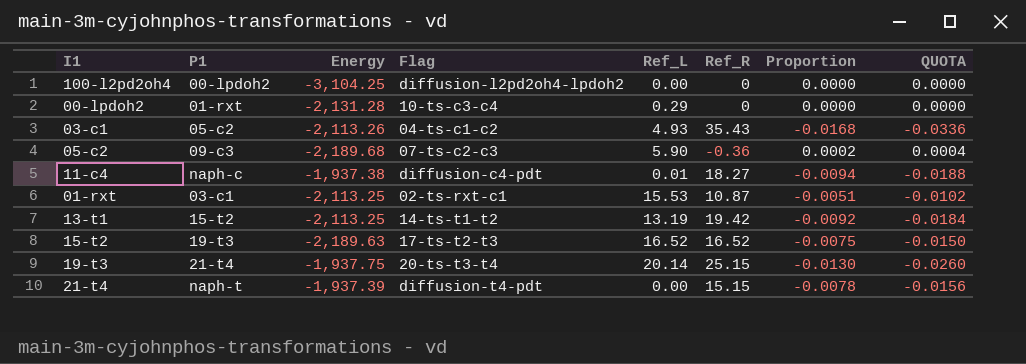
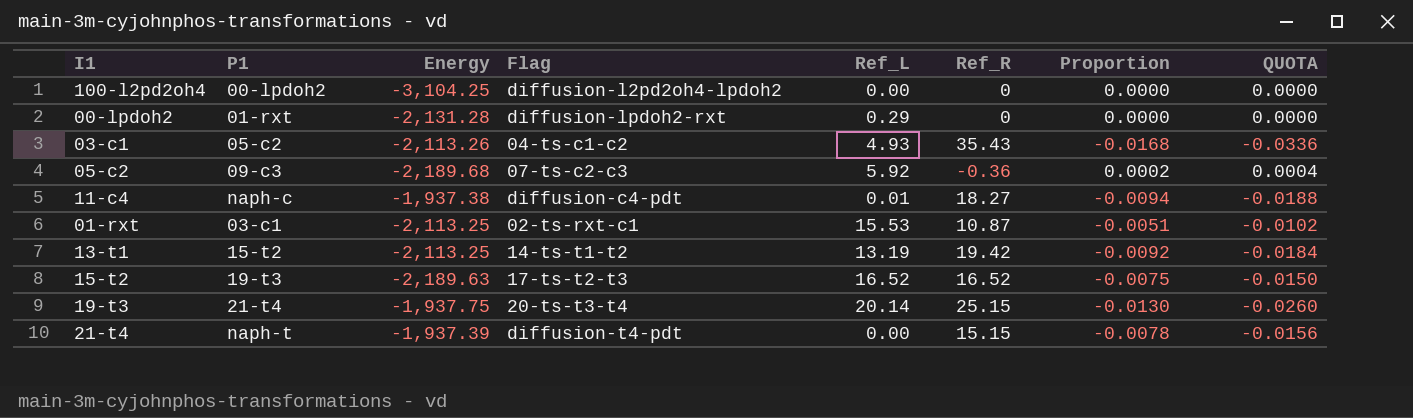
00-lpdoh2 | Flag: 10-ts-c3-c4 -> diffusion-lpdoh2-rxt
05-c2 | Ref_L: 5.90 -> 5.92

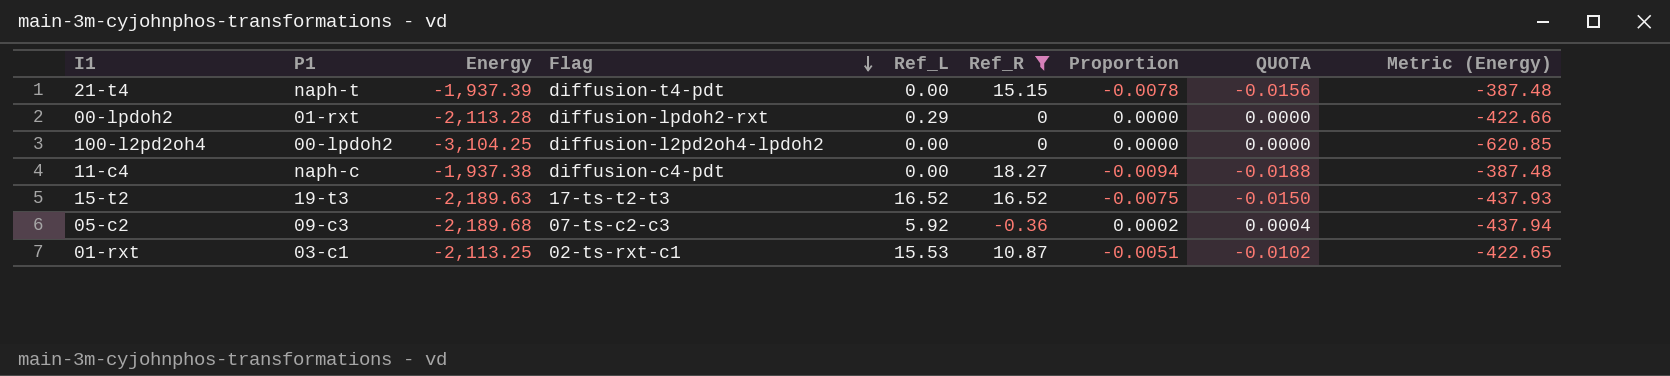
filter: none -> Ref_R <= 18.27
row order: none -> Flag descending
column Metric (Energy) | formula: none -> [Energy] * 0.2
00-lpdoh2 | Energy: -2,131.28 -> -2,113.28
11-c4 | Ref_L: 0.01 -> 0.00

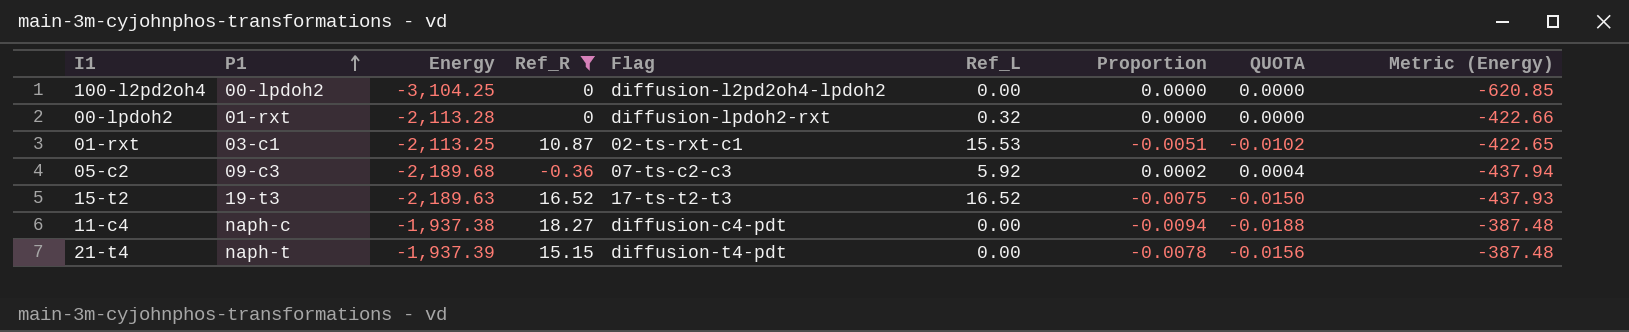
row order: Flag descending -> P1 ascending
column Ref_R | position: 6 -> 4
00-lpdoh2 | Ref_L: 0.29 -> 0.32

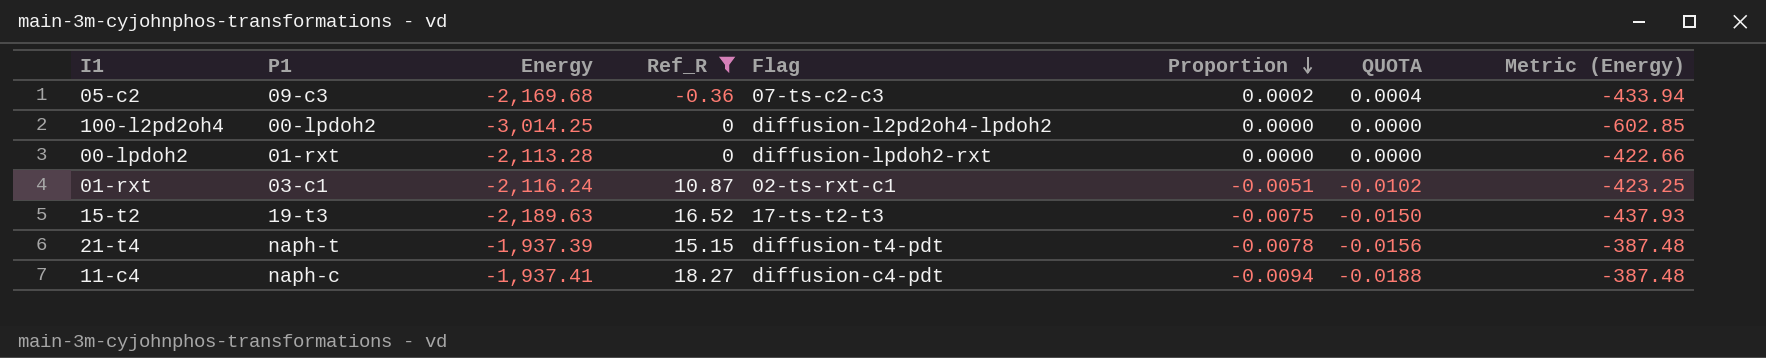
row order: P1 ascending -> Proportion descending
column Ref_L | position: 6 -> none
05-c2 | Energy: -2,189.68 -> -2,169.68
05-c2 | Metric (Energy): -437.94 -> -433.94
100-l2pd2oh4 | Energy: -3,104.25 -> -3,014.25
100-l2pd2oh4 | Metric (Energy): -620.85 -> -602.85
01-rxt | Energy: -2,113.25 -> -2,116.24
01-rxt | Metric (Energy): -422.65 -> -423.25
11-c4 | Energy: -1,937.38 -> -1,937.41

